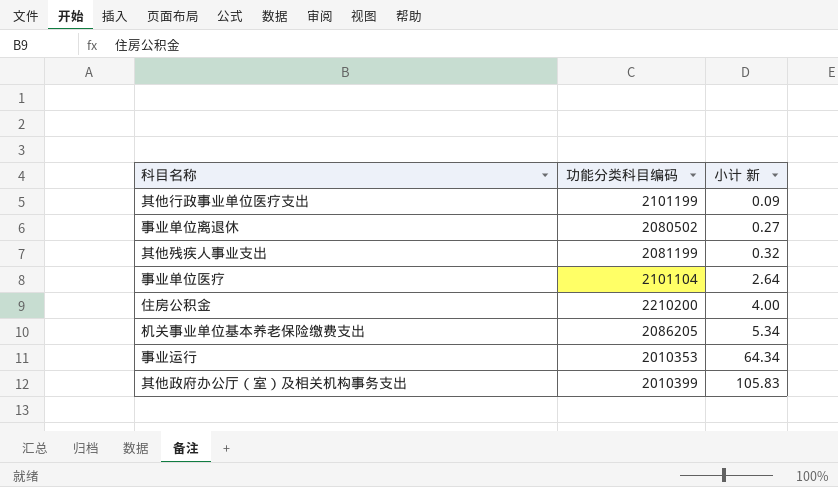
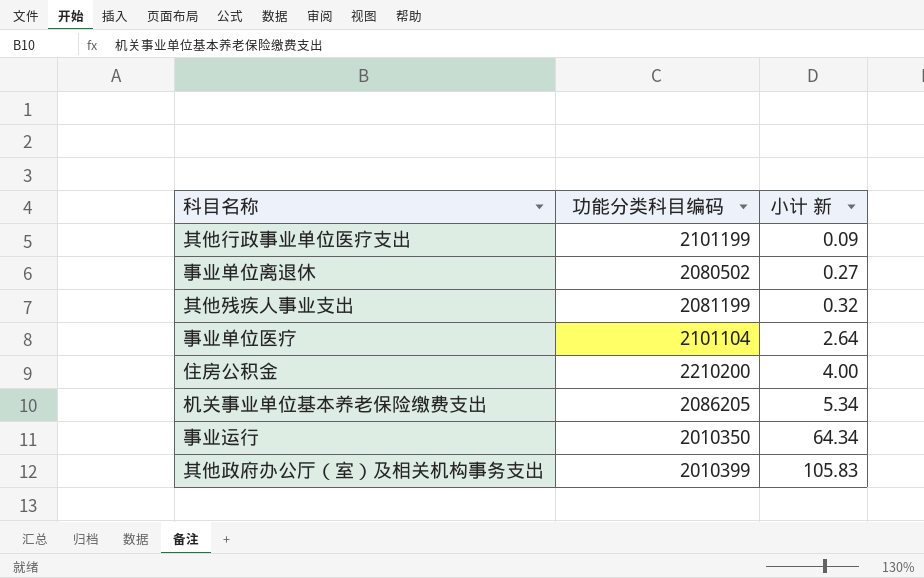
事业运行 | 功能分类科目编码: 2010353 -> 2010350

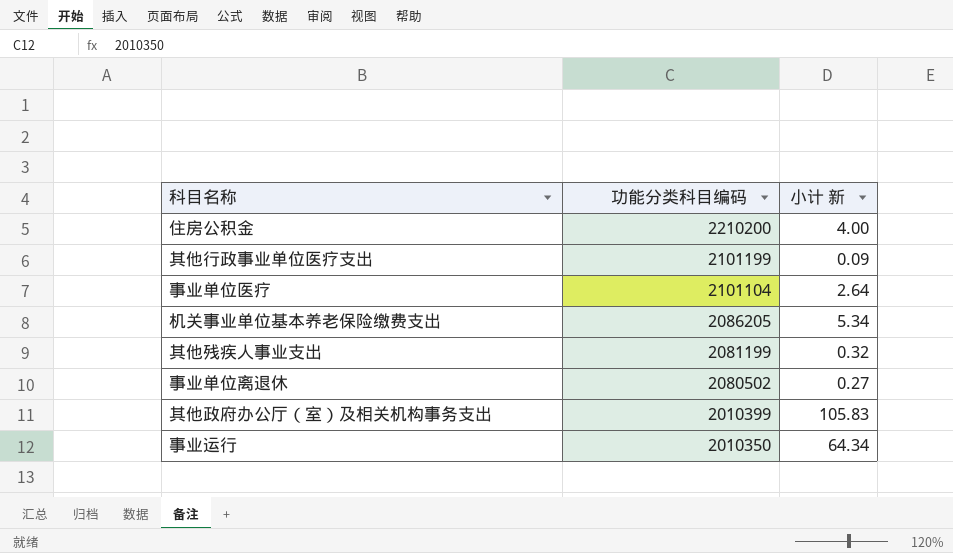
row order: 小计 新 ascending -> 功能分类科目编码 descending

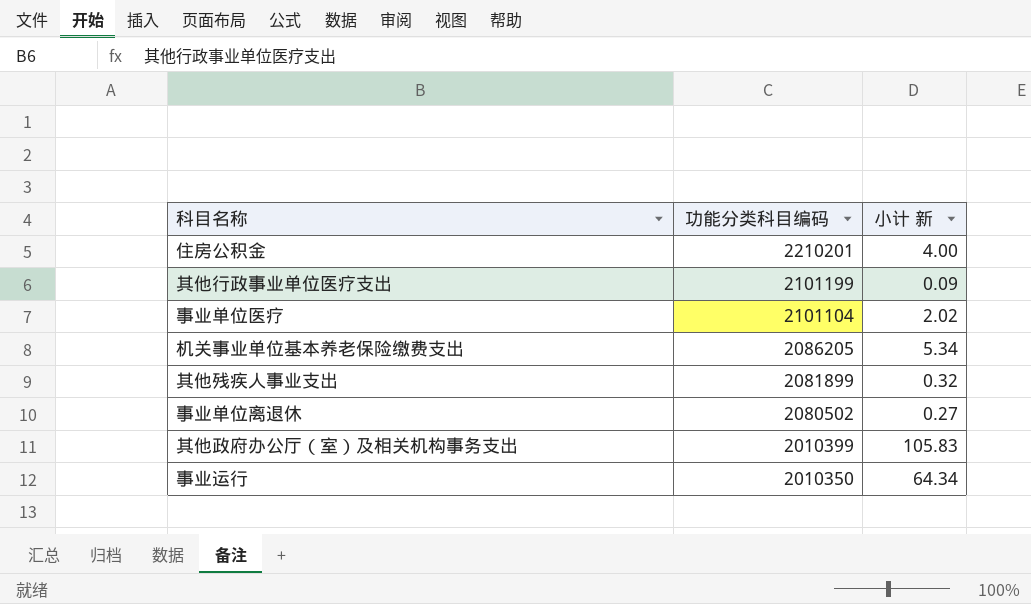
住房公积金 | 功能分类科目编码: 2210200 -> 2210201
事业单位医疗 | 小计 新: 2.64 -> 2.02
其他残疾人事业支出 | 功能分类科目编码: 2081199 -> 2081899

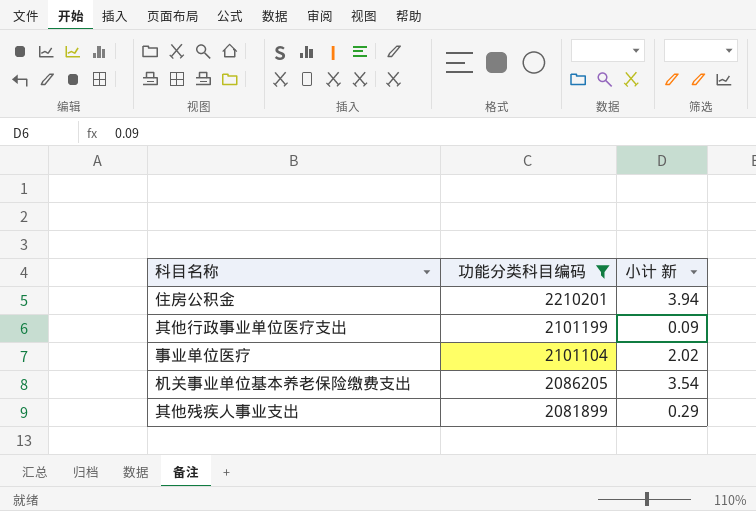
filter: none -> 功能分类科目编码 >= 2081899
住房公积金 | 小计 新: 4.00 -> 3.94
机关事业单位基本养老保险缴费支出 | 小计 新: 5.34 -> 3.54
其他残疾人事业支出 | 小计 新: 0.32 -> 0.29

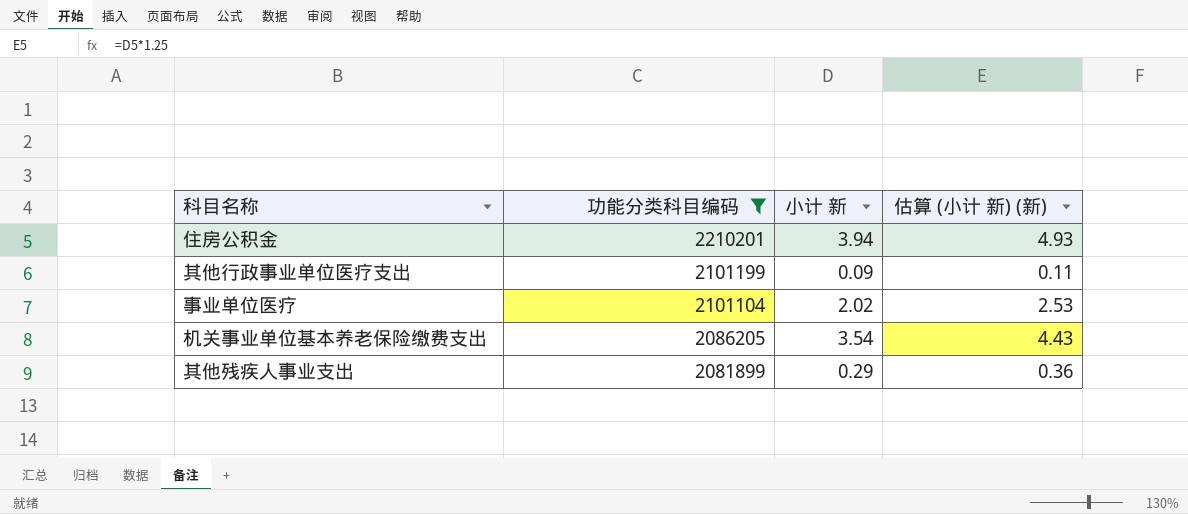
column 估算 (小计 新) (新) | formula: none -> [小计 新] * 1.25

